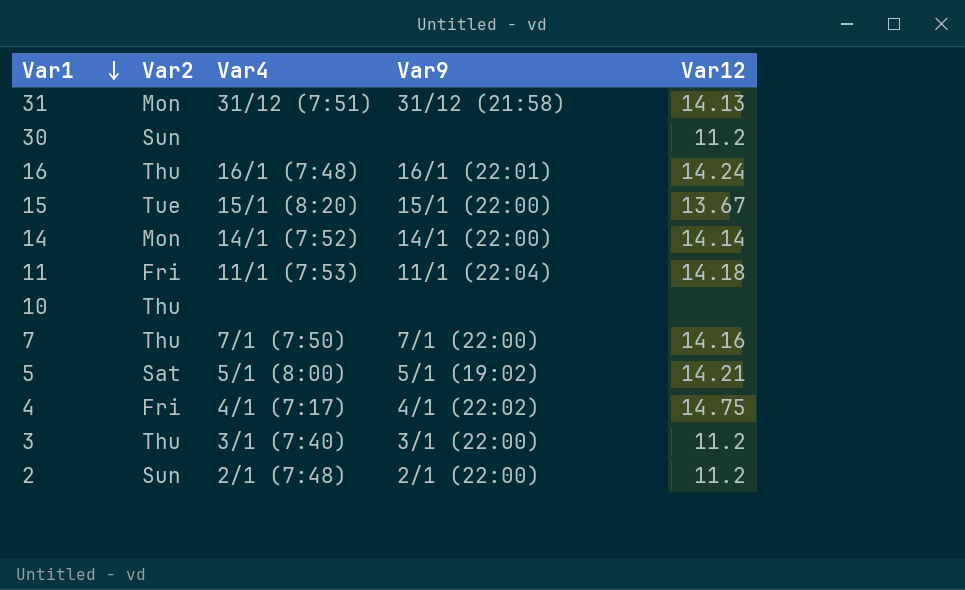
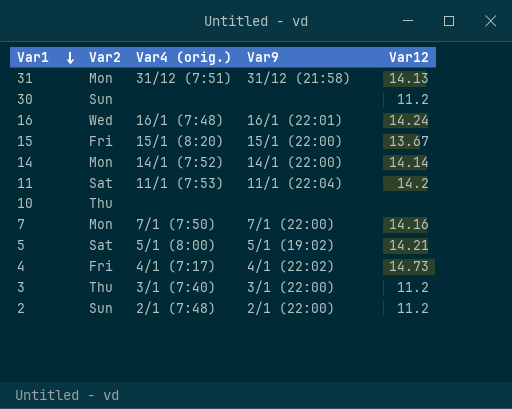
column name: Var4 -> Var4 (orig.)
16 | Var2: Thu -> Wed
15 | Var2: Tue -> Fri
11 | Var2: Fri -> Sat
11 | Var12: 14.18 -> 14.2
7 | Var2: Thu -> Mon
4 | Var12: 14.75 -> 14.73

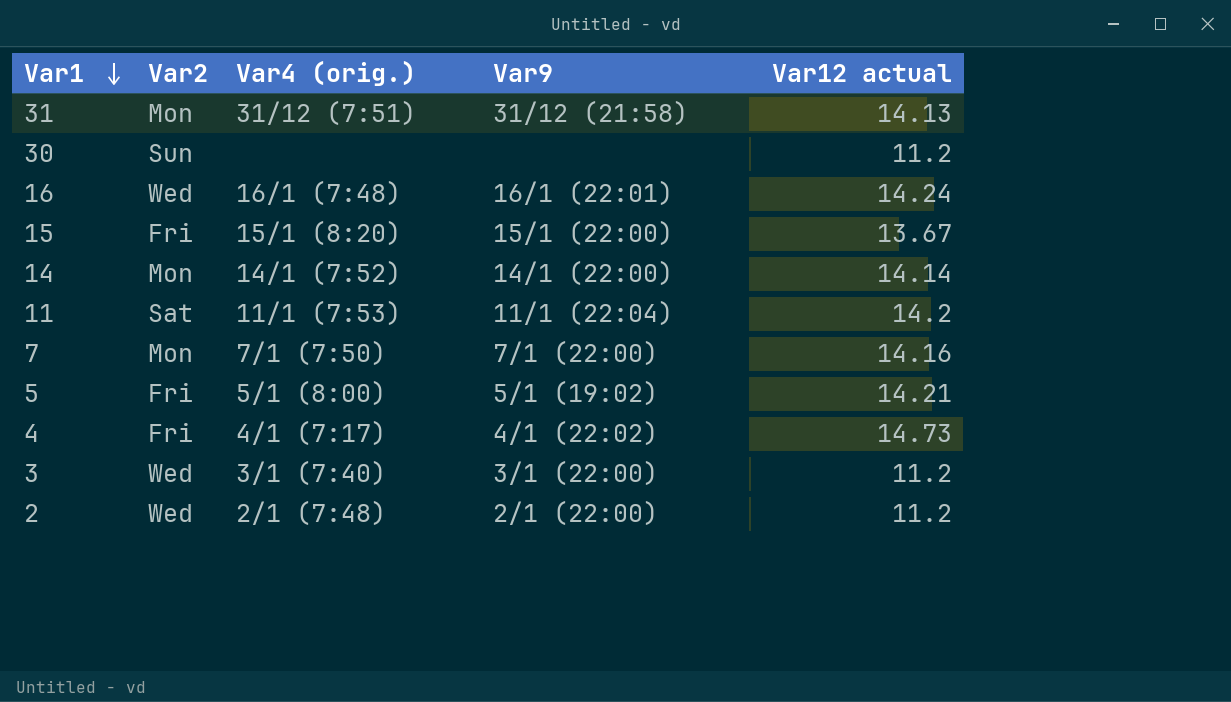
column name: Var12 -> Var12 actual
row 10: Thu | none | none | none -> none
5 | Var2: Sat -> Fri
3 | Var2: Thu -> Wed
2 | Var2: Sun -> Wed

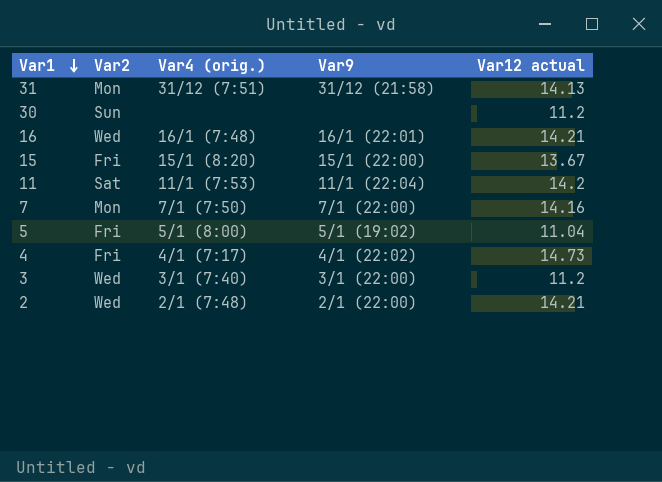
row 14: Mon | 14/1 (7:52) | 14/1 (22:00) | 14.14 -> none
16 | Var12 actual: 14.24 -> 14.21
5 | Var12 actual: 14.21 -> 11.04
2 | Var12 actual: 11.2 -> 14.21

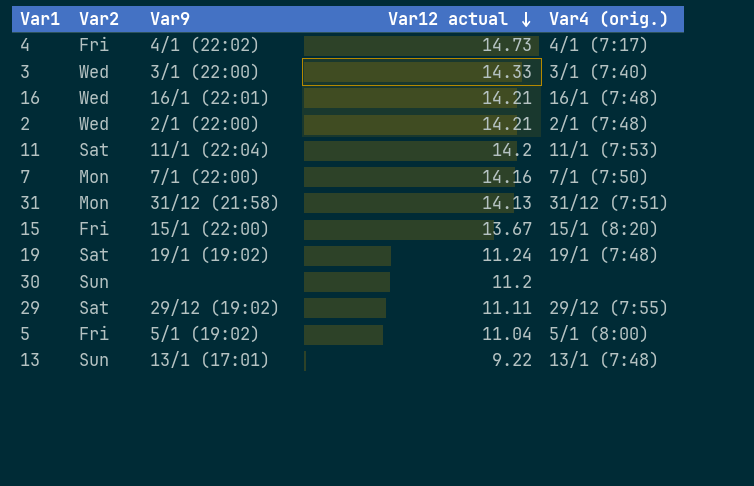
row order: Var1 descending -> Var12 actual descending
column Var4 (orig.) | position: 3 -> 5
3 | Var12 actual: 11.2 -> 14.33
row 19: none -> Sat | 19/1 (19:02) | 11.24 | 19/1 (7:48)
row 29: none -> Sat | 29/12 (19:02) | 11.11 | 29/12 (7:55)
row 13: none -> Sun | 13/1 (17:01) | 9.22 | 13/1 (7:48)

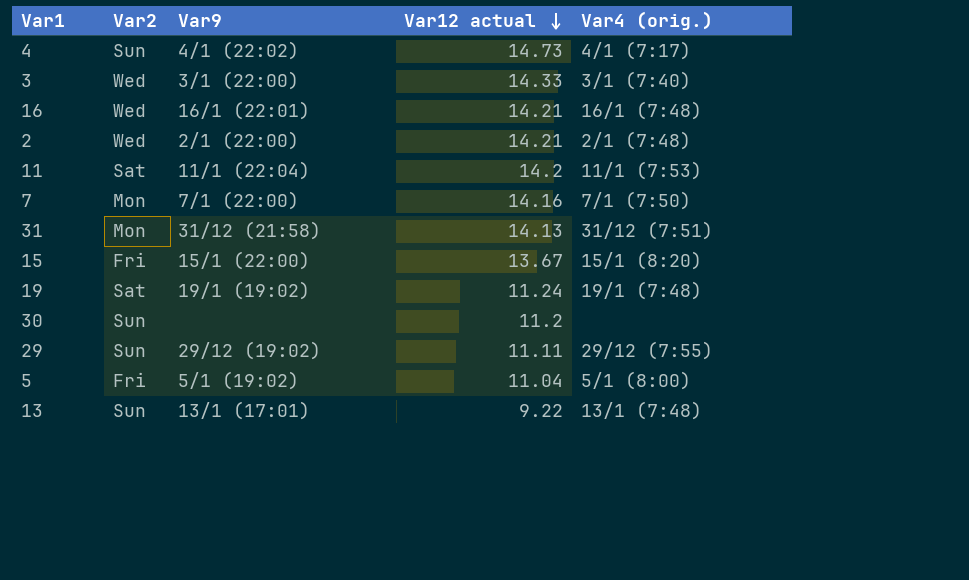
4 | Var2: Fri -> Sun
29 | Var2: Sat -> Sun

